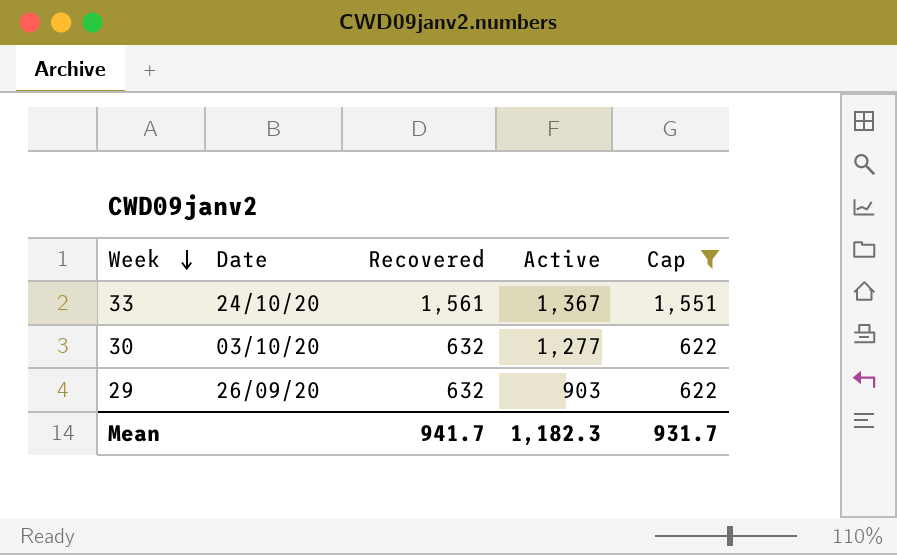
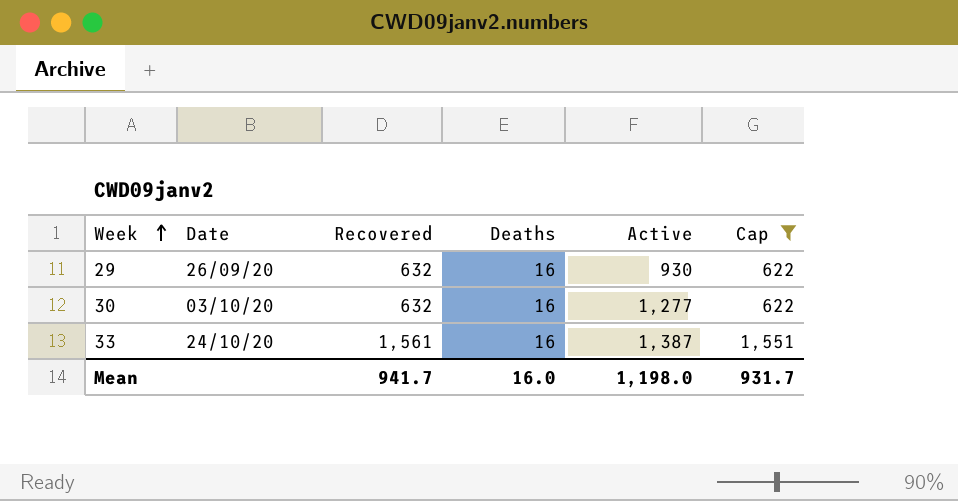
row order: Week descending -> Week ascending
column Deaths | position: none -> 4
29 | Active: 903 -> 930
33 | Active: 1,367 -> 1,387
Mean | Active: 1,182.3 -> 1,198.0

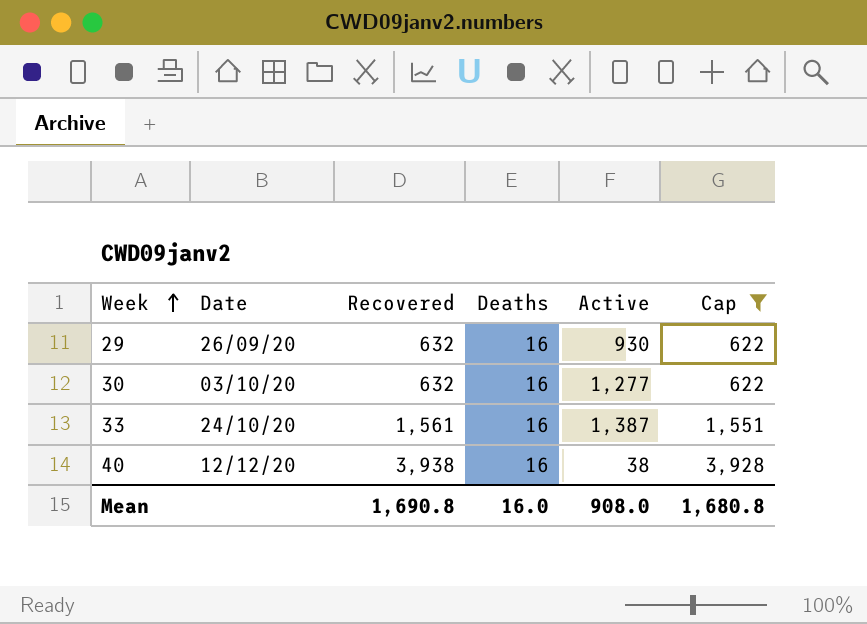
row 40: none -> 12/12/20 | 3,938 | 16 | 38 | 3,928
Mean | Recovered: 941.7 -> 1,690.8
Mean | Active: 1,198.0 -> 908.0
Mean | Cap: 931.7 -> 1,680.8

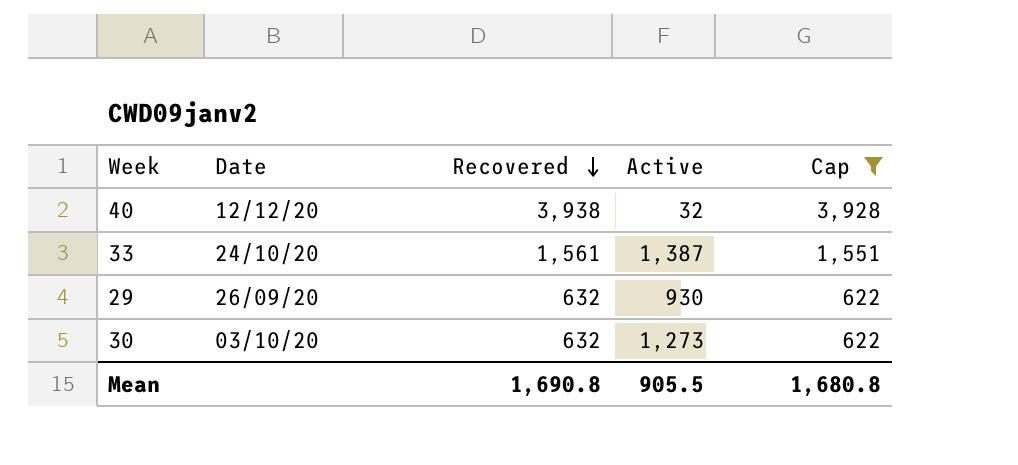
row order: Week ascending -> Recovered descending
column Deaths | position: 4 -> none
40 | Active: 38 -> 32
30 | Active: 1,277 -> 1,273
Mean | Active: 908.0 -> 905.5

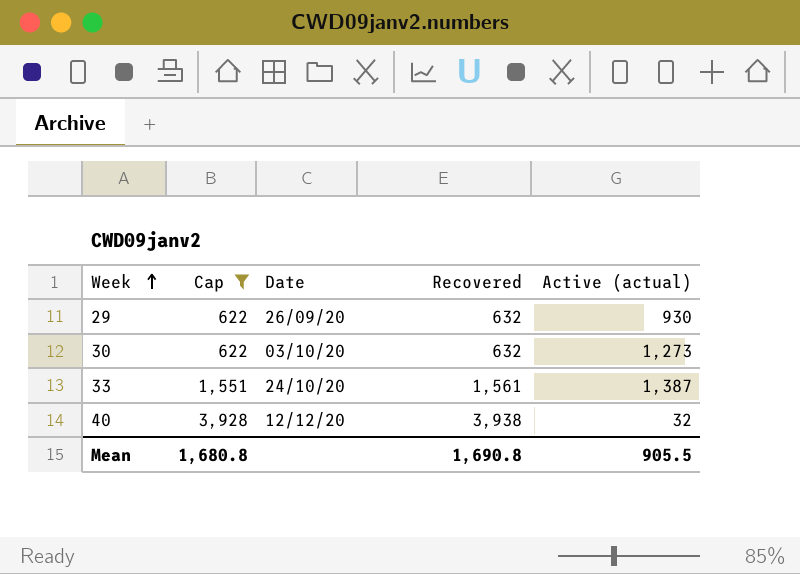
row order: Recovered descending -> Week ascending
column Cap | position: 5 -> 2
column name: Active -> Active (actual)

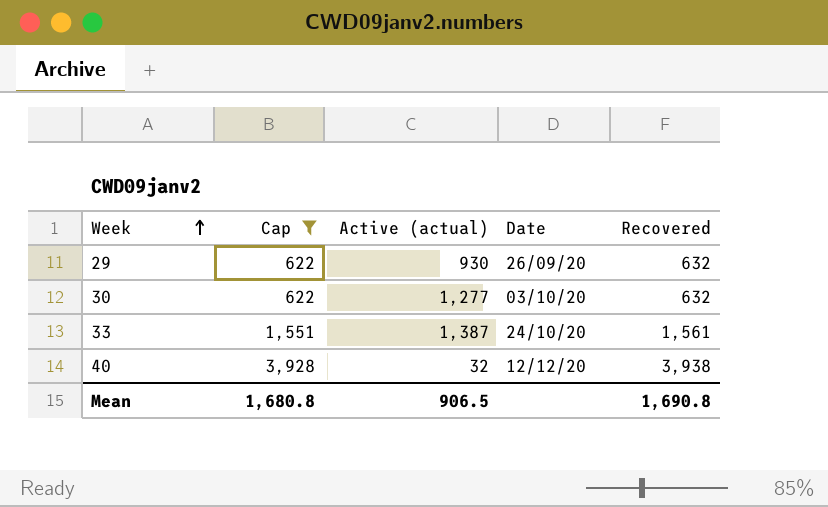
column Active (actual) | position: 5 -> 3
30 | Active (actual): 1,273 -> 1,277
Mean | Active (actual): 905.5 -> 906.5

